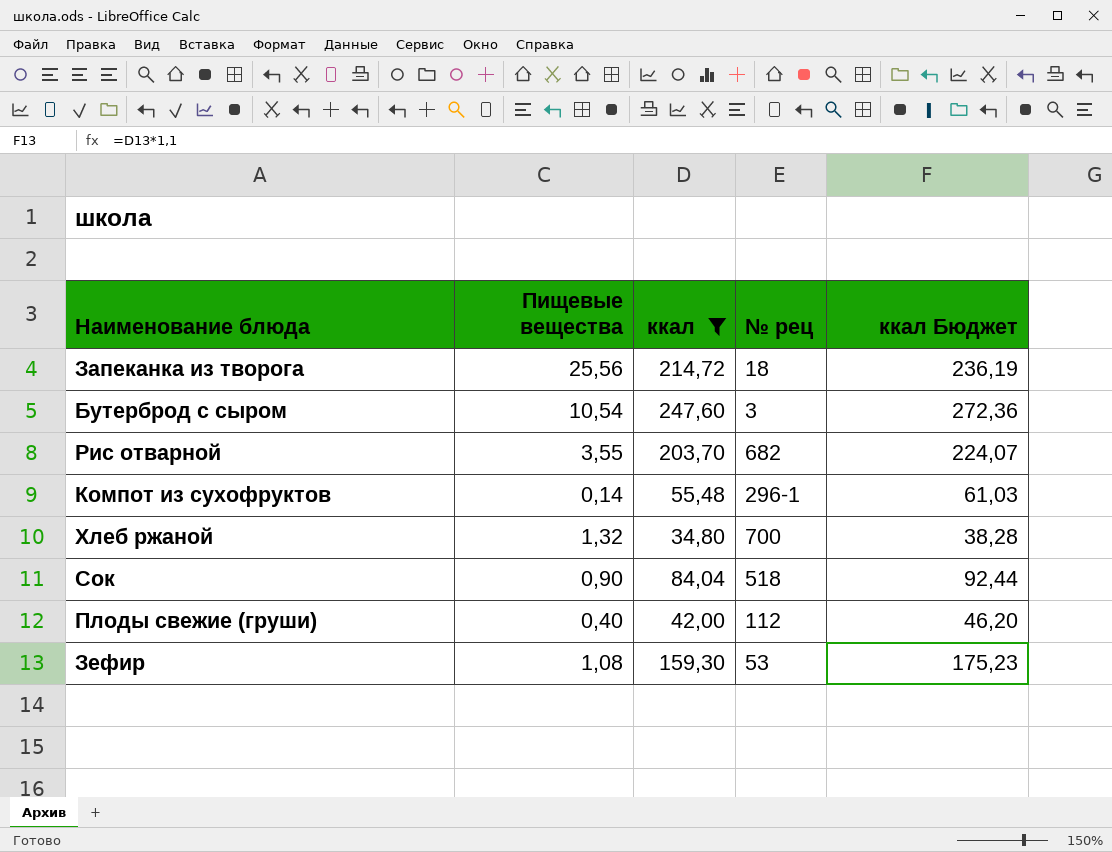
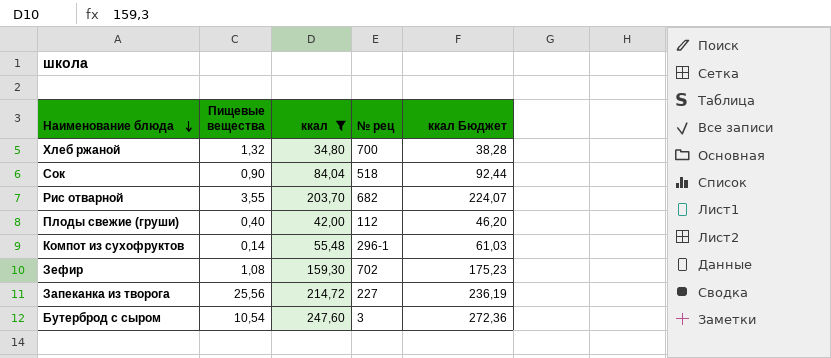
row order: none -> Наименование блюда descending
Зефир | № рец: 53 -> 702
Запеканка из творога | № рец: 18 -> 227

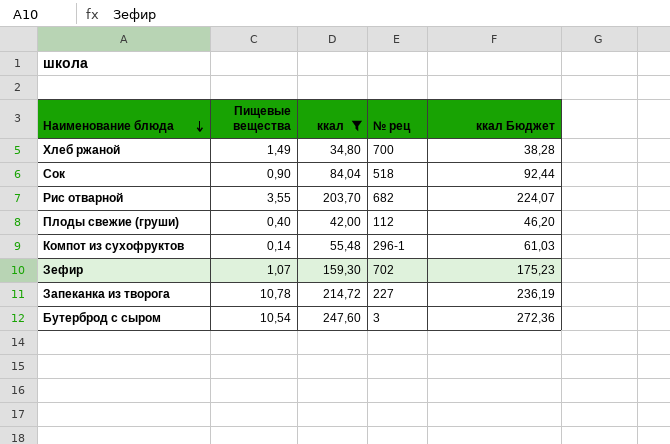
Хлеб ржаной | Пищевые вещества: 1,32 -> 1,49
Зефир | Пищевые вещества: 1,08 -> 1,07
Запеканка из творога | Пищевые вещества: 25,56 -> 10,78

